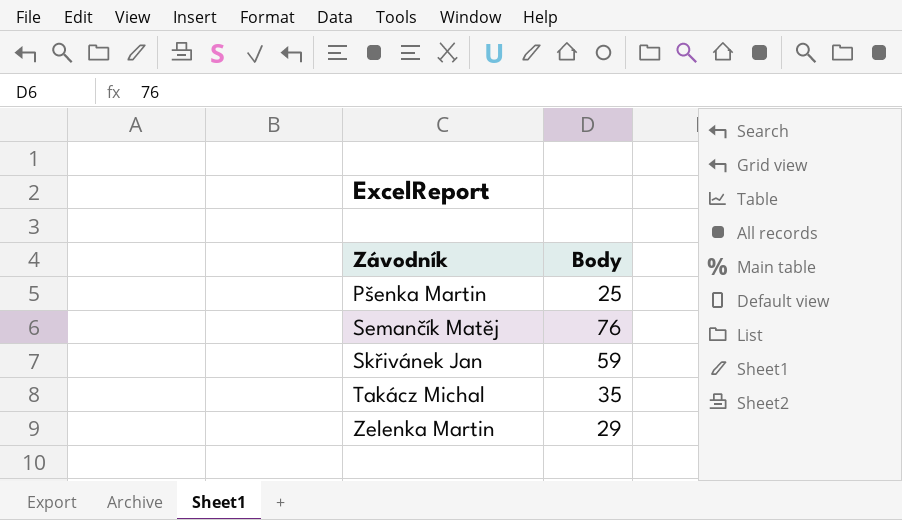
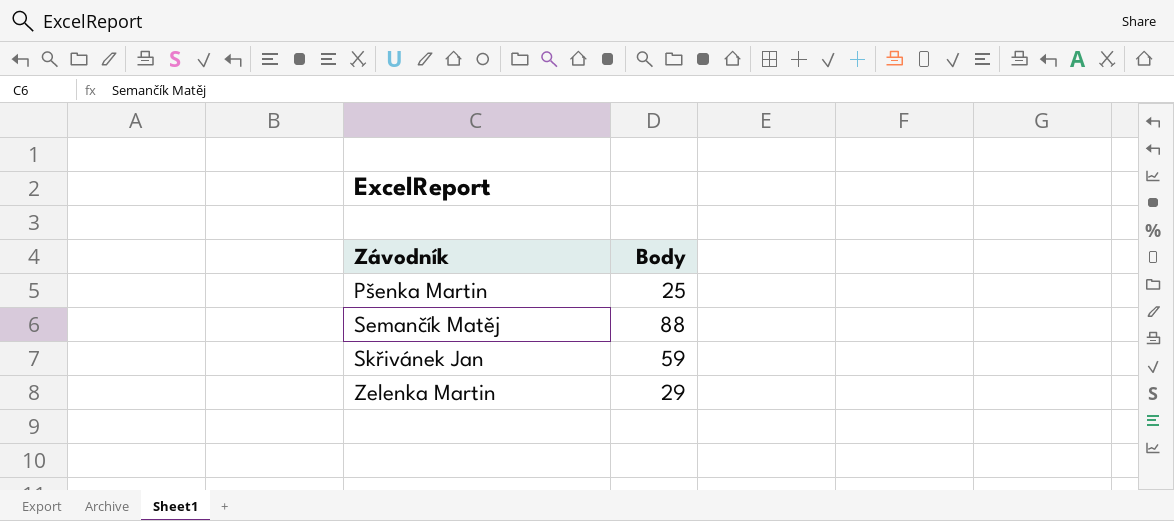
row Takácz Michal: 35 -> none
Semančík Matěj | Body: 76 -> 88

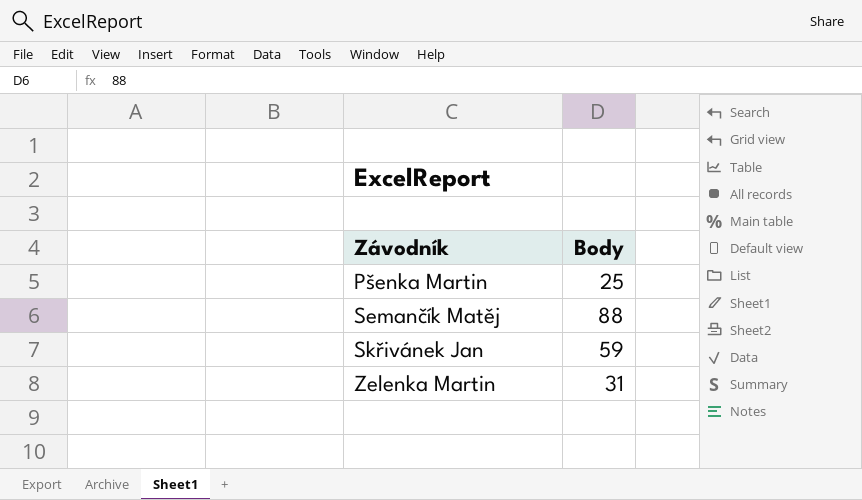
Zelenka Martin | Body: 29 -> 31

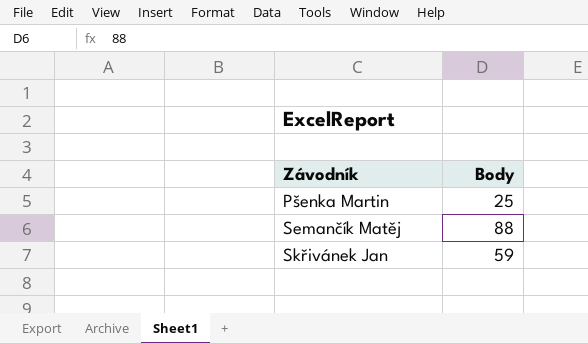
row Zelenka Martin: 31 -> none

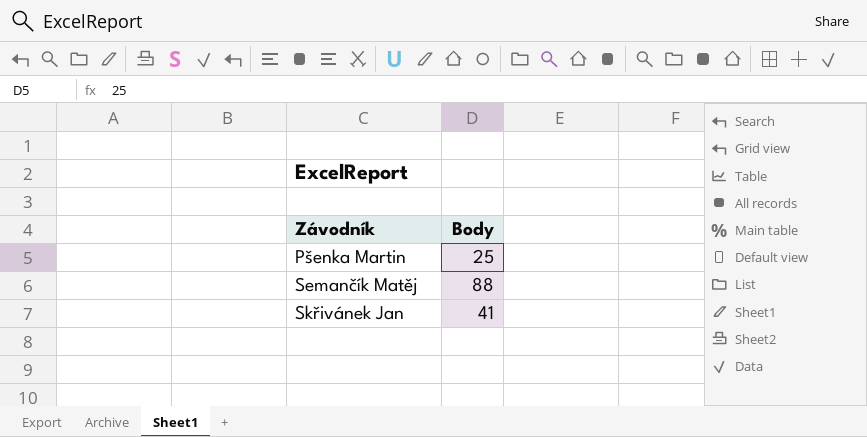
Skřivánek Jan | Body: 59 -> 41

